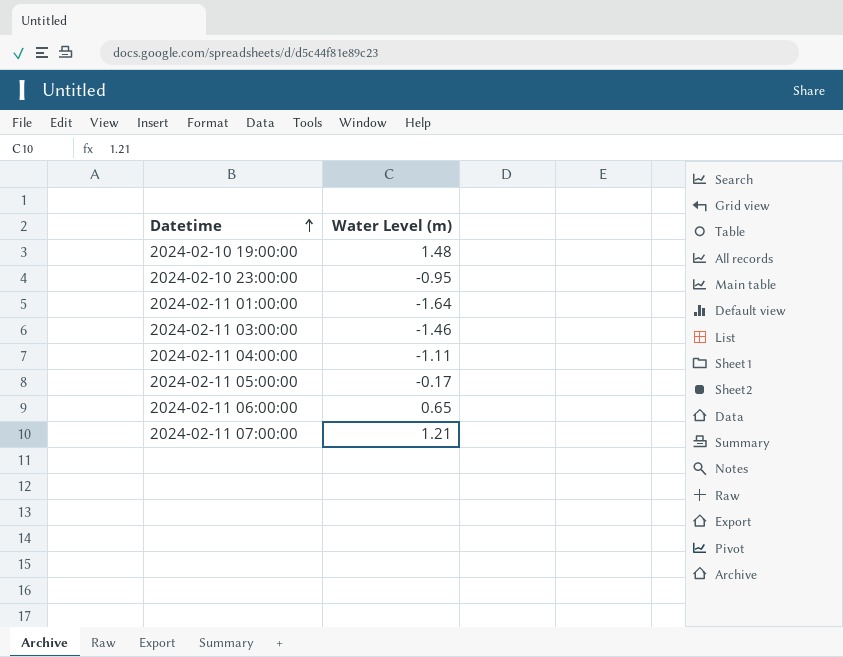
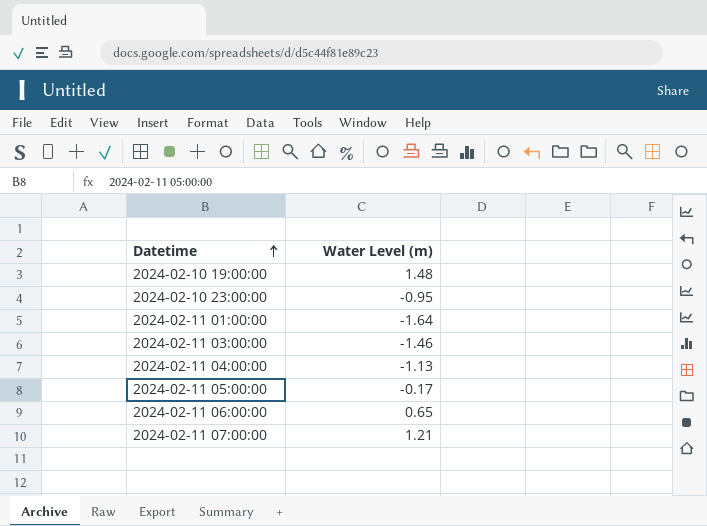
2024-02-11 04:00:00 | Water Level (m): -1.11 -> -1.13

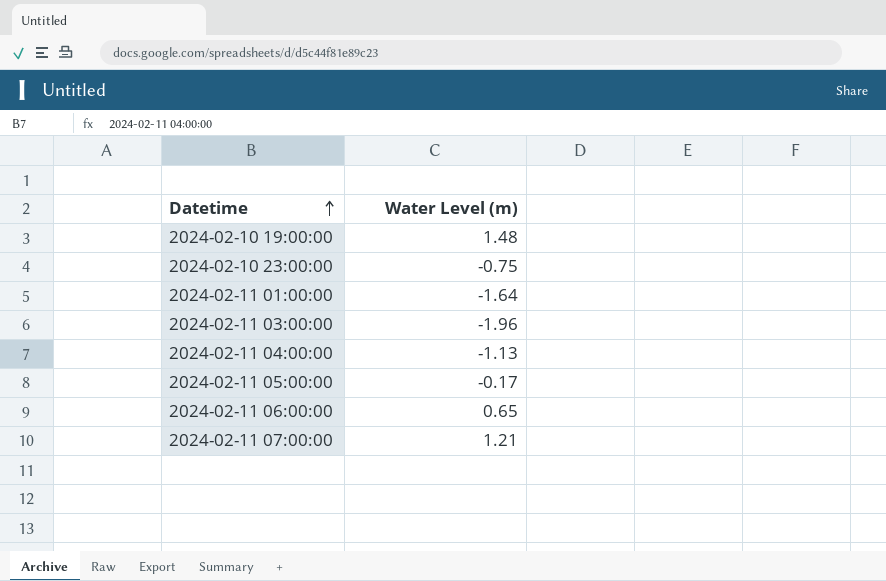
2024-02-10 23:00:00 | Water Level (m): -0.95 -> -0.75
2024-02-11 03:00:00 | Water Level (m): -1.46 -> -1.96

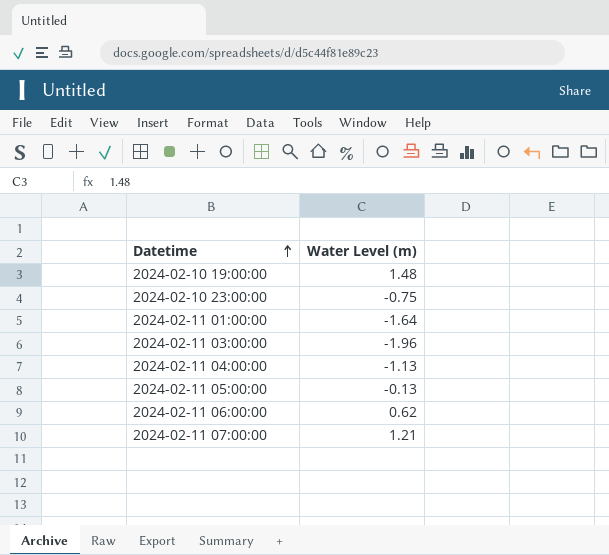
2024-02-11 05:00:00 | Water Level (m): -0.17 -> -0.13
2024-02-11 06:00:00 | Water Level (m): 0.65 -> 0.62

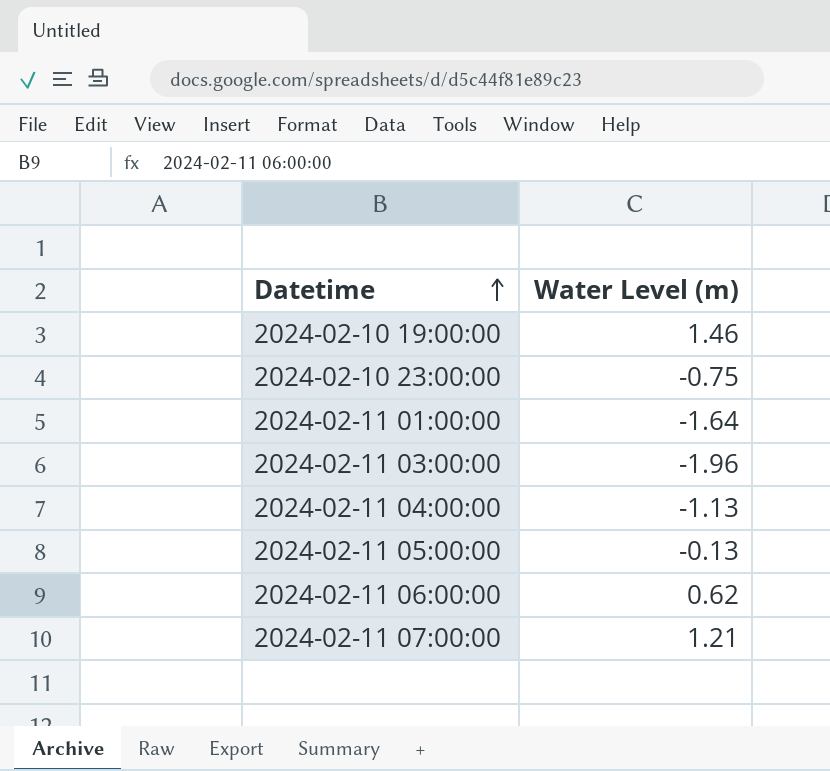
2024-02-10 19:00:00 | Water Level (m): 1.48 -> 1.46

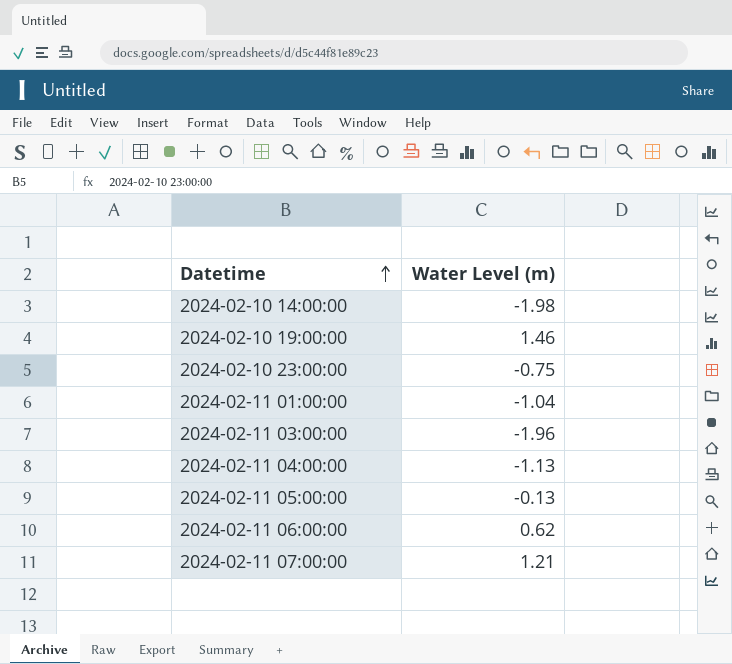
row 2024-02-10 14:00:00: none -> -1.98
2024-02-11 01:00:00 | Water Level (m): -1.64 -> -1.04

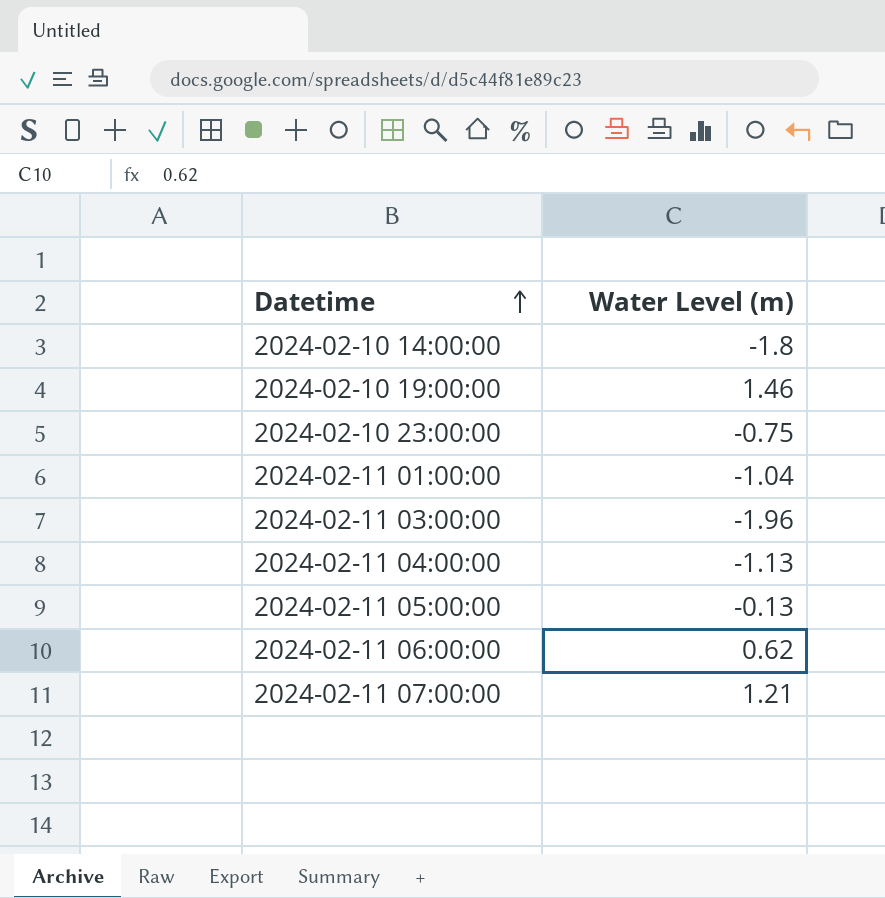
2024-02-10 14:00:00 | Water Level (m): -1.98 -> -1.8

